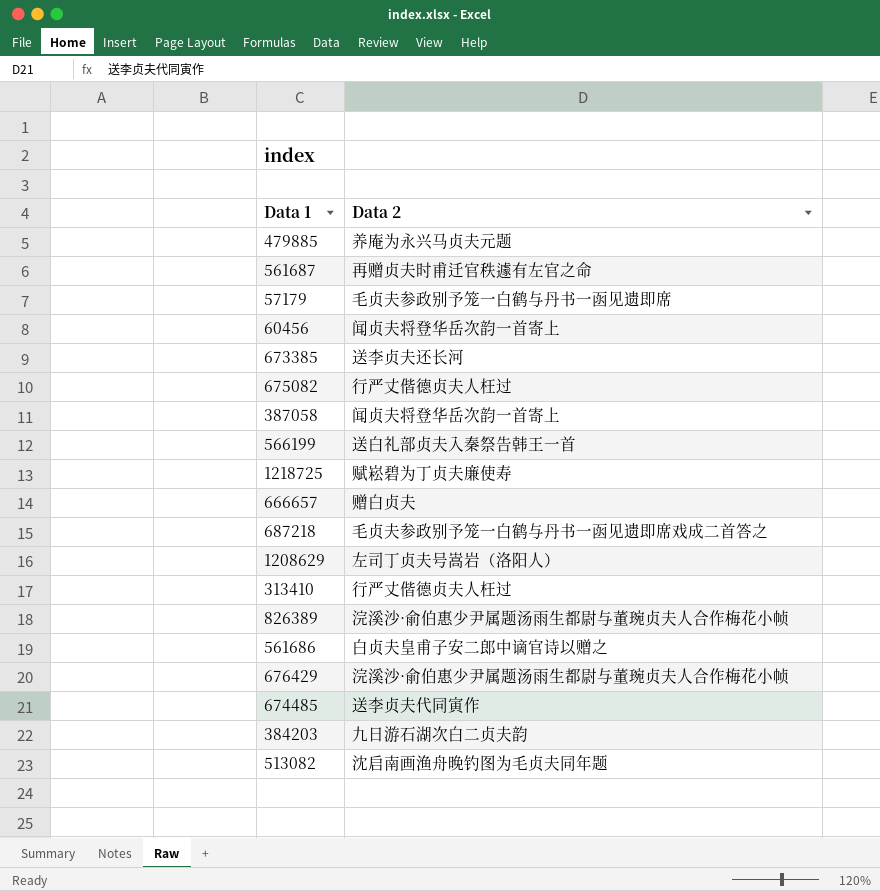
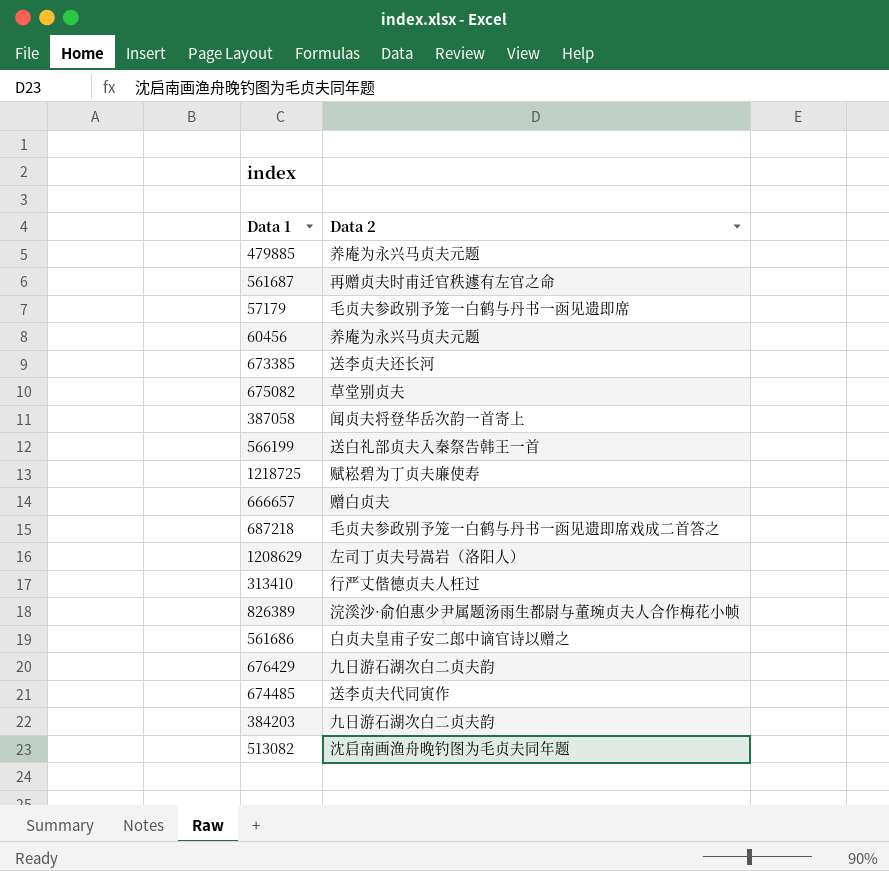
60456 | Data 2: 闻贞夫将登华岳次韵一首寄上 -> 养庵为永兴马贞夫元题
675082 | Data 2: 行严丈偕德贞夫人枉过 -> 草堂别贞夫
676429 | Data 2: 浣溪沙·俞伯惠少尹属题汤雨生都尉与董琬贞夫人合作梅花小帧 -> 九日游石湖次白二贞夫韵

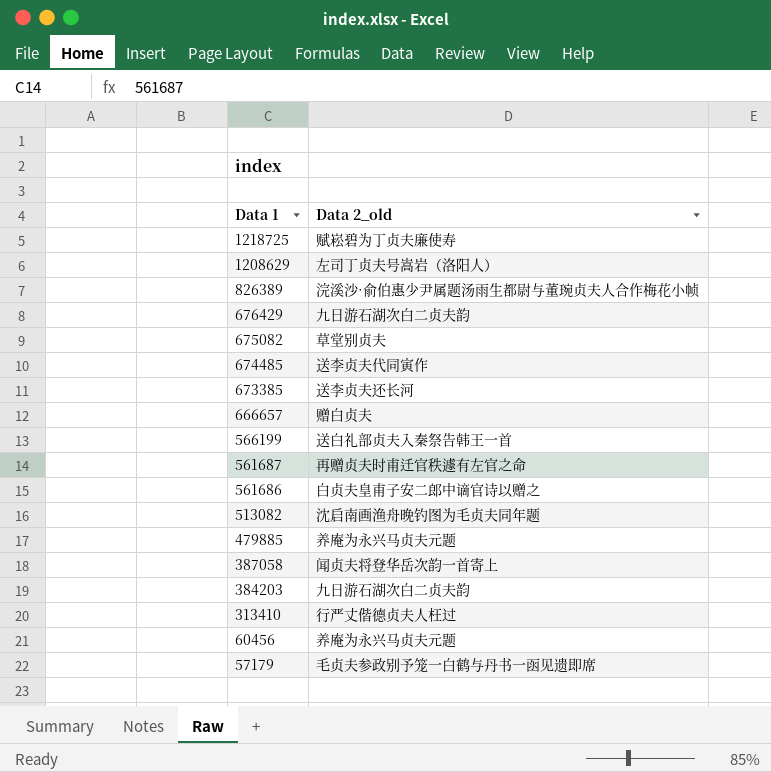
row order: none -> Data 1 descending
column name: Data 2 -> Data 2_old
row 687218: 毛贞夫参政别予笼一白鹤与丹书一函见遗即席戏成二首答之 -> none

